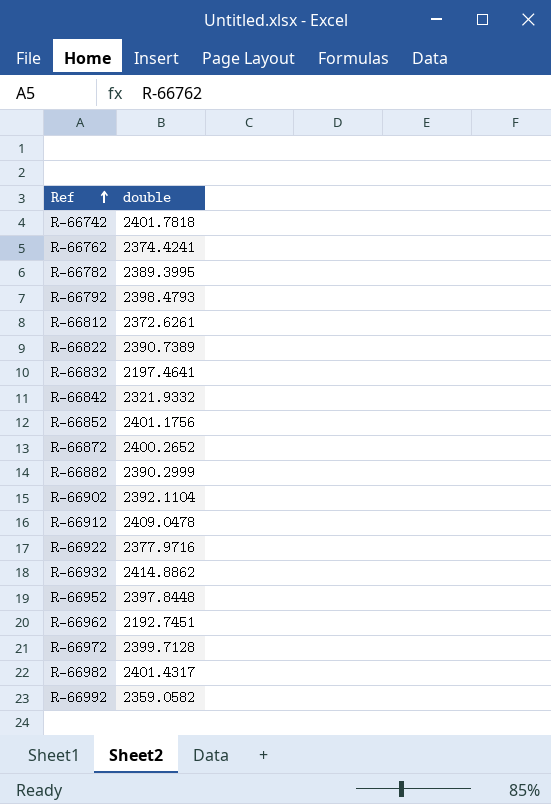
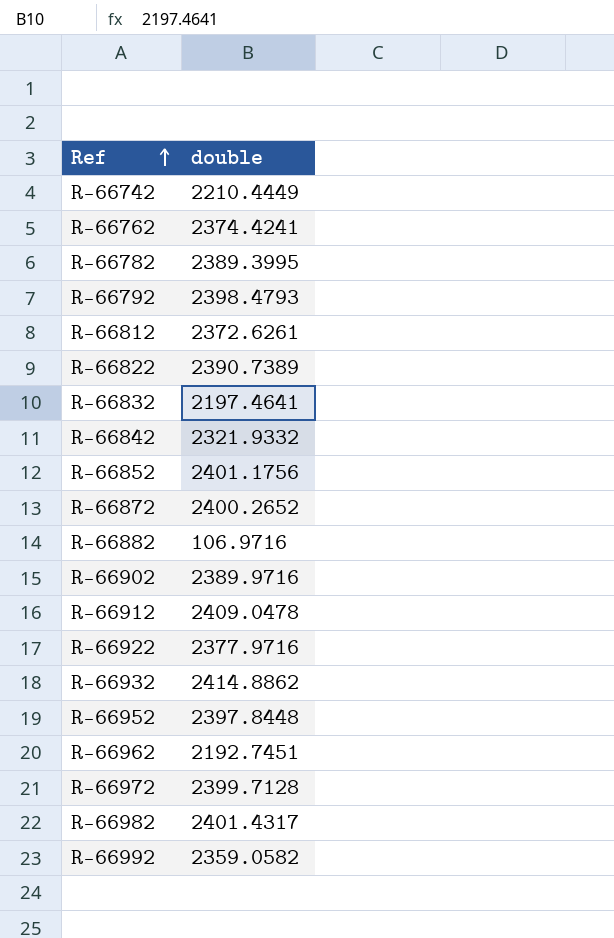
R-66742 | double: 2401.7818 -> 2210.4449
R-66882 | double: 2390.2999 -> 106.9716
R-66902 | double: 2392.1104 -> 2389.9716

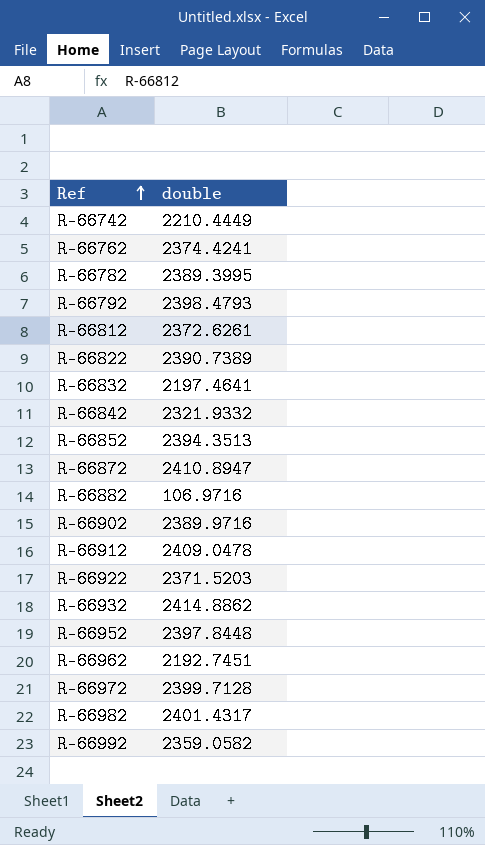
R-66852 | double: 2401.1756 -> 2394.3513
R-66872 | double: 2400.2652 -> 2410.8947
R-66922 | double: 2377.9716 -> 2371.5203

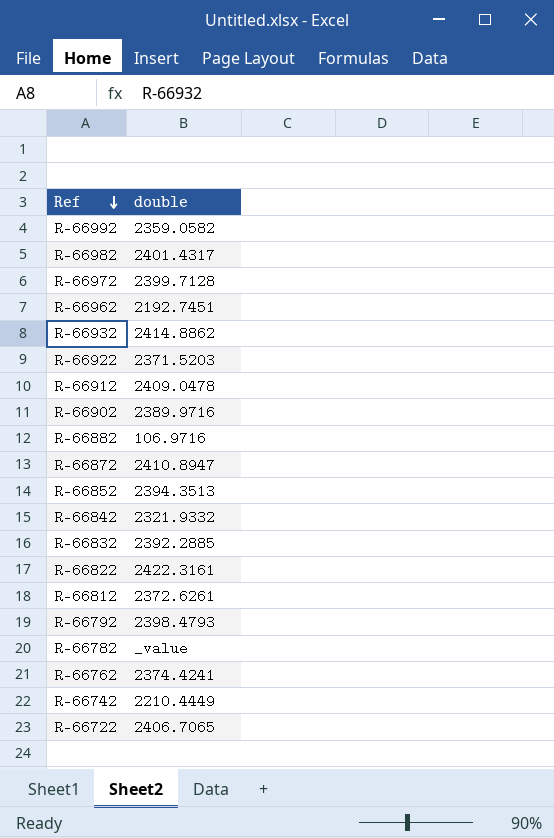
row order: Ref ascending -> Ref descending
row R-66952: 2397.8448 -> none
R-66832 | double: 2197.4641 -> 2392.2885
R-66822 | double: 2390.7389 -> 2422.3161
R-66782 | double: 2389.3995 -> _value
row R-66722: none -> 2406.7065

